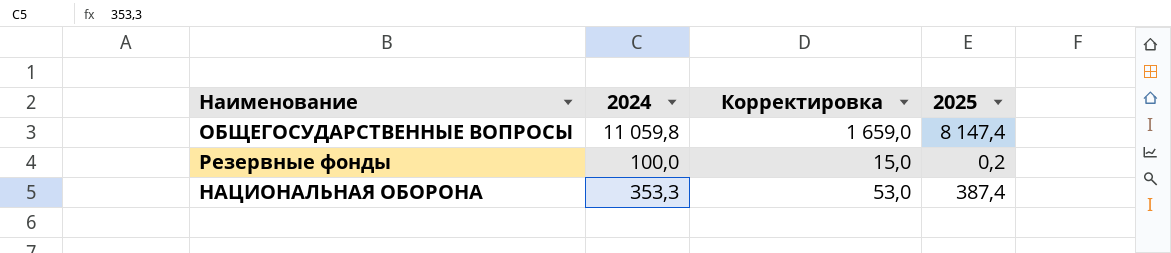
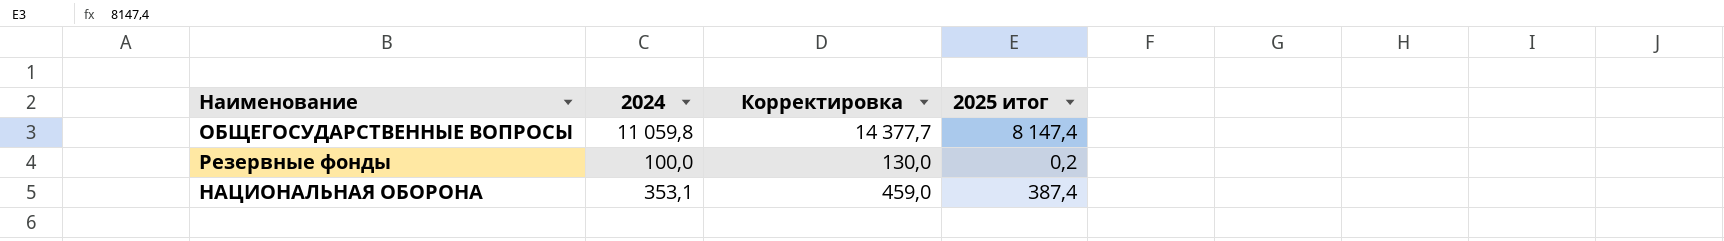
column Корректировка | formula: [2024] * 0,15 -> [2024] * 1,3
column name: 2025 -> 2025 итог
НАЦИОНАЛЬНАЯ ОБОРОНА | 2024: 353,3 -> 353,1

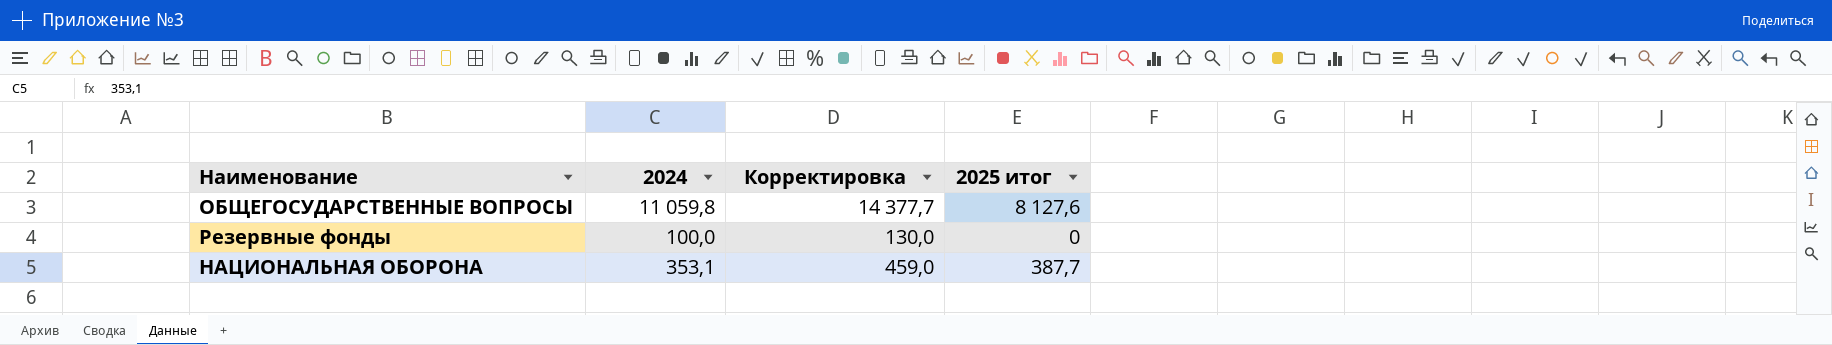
ОБЩЕГОСУДАРСТВЕННЫЕ ВОПРОСЫ | 2025 итог: 8 147,4 -> 8 127,6
Резервные фонды | 2025 итог: 0,2 -> 0
НАЦИОНАЛЬНАЯ ОБОРОНА | 2025 итог: 387,4 -> 387,7

